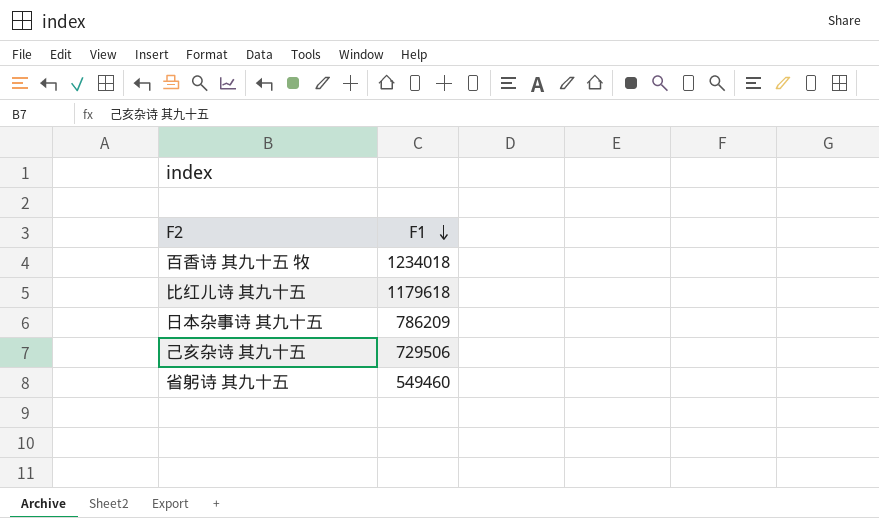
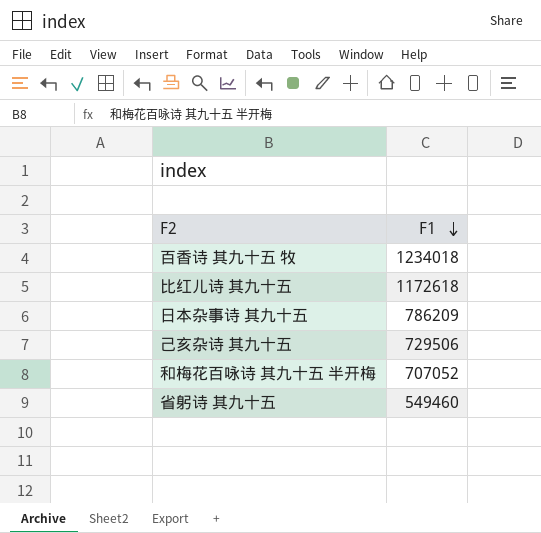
比红儿诗 其九十五 | F1: 1179618 -> 1172618
row 和梅花百咏诗 其九十五 半开梅: none -> 707052

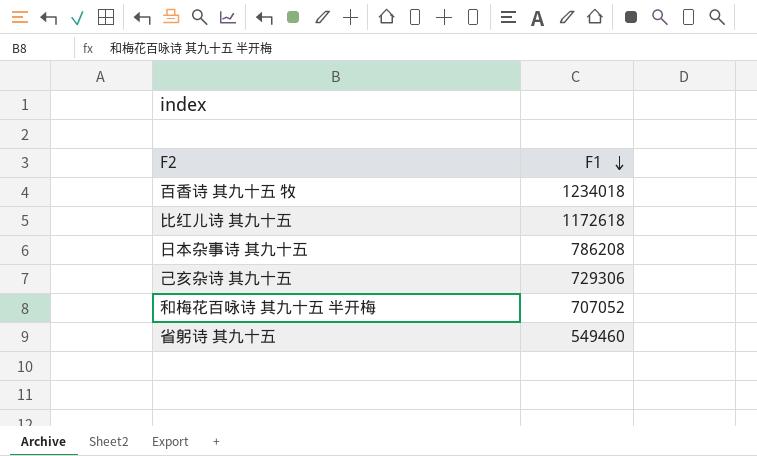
日本杂事诗 其九十五 | F1: 786209 -> 786208
己亥杂诗 其九十五 | F1: 729506 -> 729306

